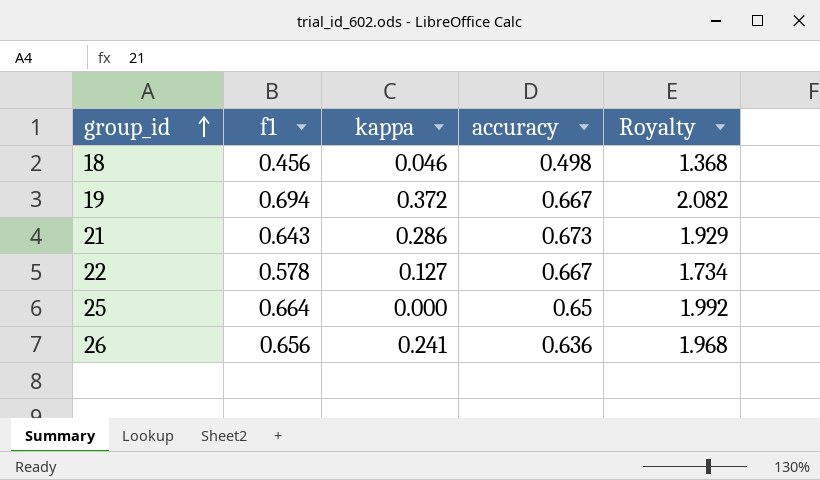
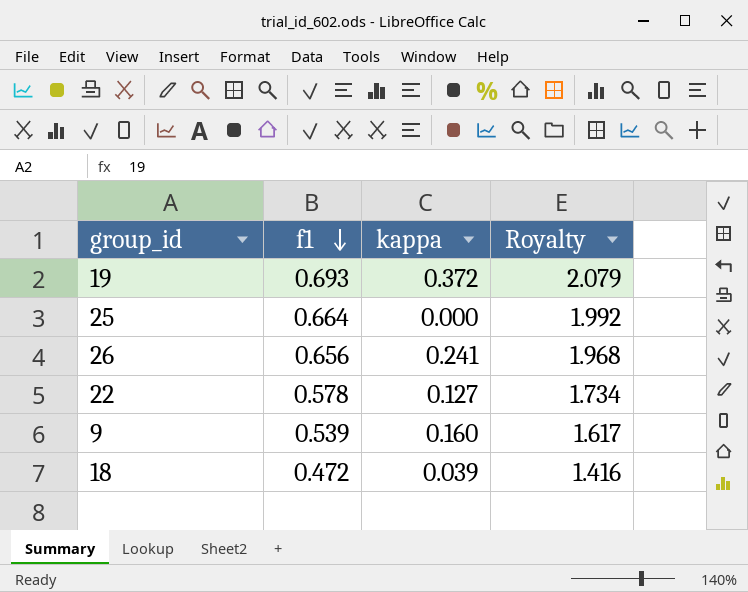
row order: group_id ascending -> f1 descending
column accuracy | position: 4 -> none
row 21: 0.643 | 0.286 | 0.673 | 1.929 -> none
19 | f1: 0.694 -> 0.693
19 | Royalty: 2.082 -> 2.079
row 9: none -> 0.539 | 0.160 | 1.617
18 | f1: 0.456 -> 0.472
18 | kappa: 0.046 -> 0.039
18 | Royalty: 1.368 -> 1.416

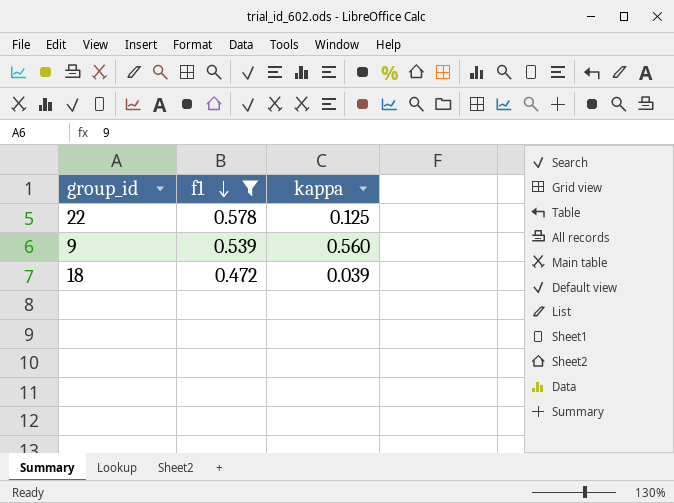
filter: none -> f1 <= 0.578
column Royalty | formula: [f1] * 3 -> none
22 | kappa: 0.127 -> 0.125
9 | kappa: 0.160 -> 0.560

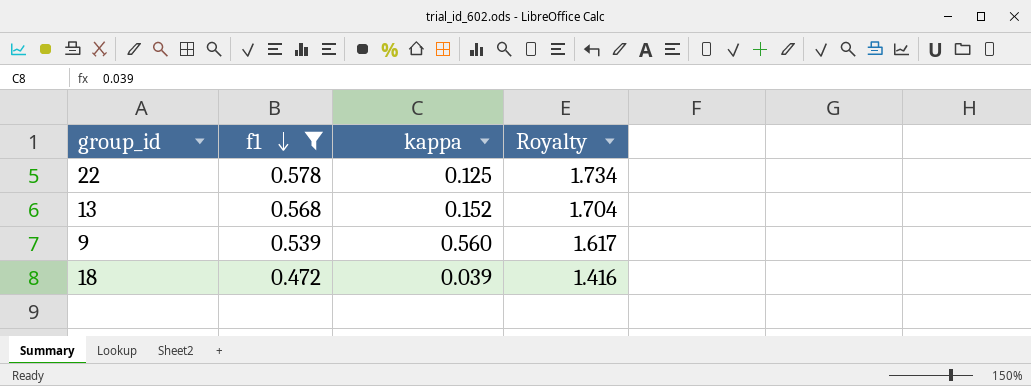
column Royalty | formula: none -> [f1] * 3
row 13: none -> 0.568 | 0.152 | 1.704

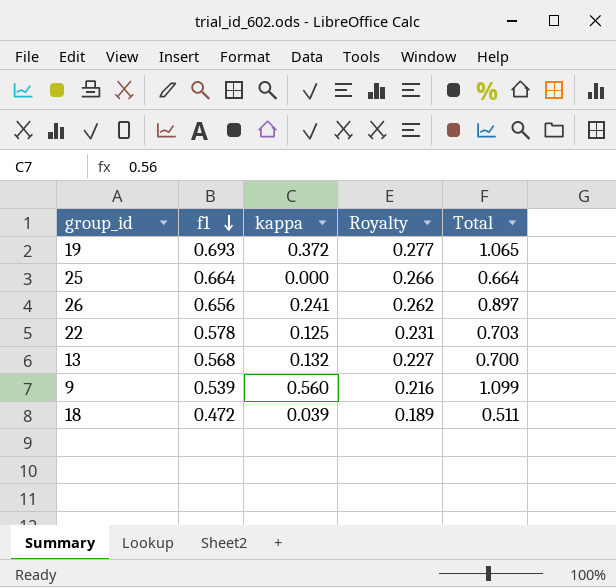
filter: f1 <= 0.578 -> none
column Royalty | formula: [f1] * 3 -> [f1] * 0.4
column Total | formula: none -> [f1] + [kappa]
13 | kappa: 0.152 -> 0.132

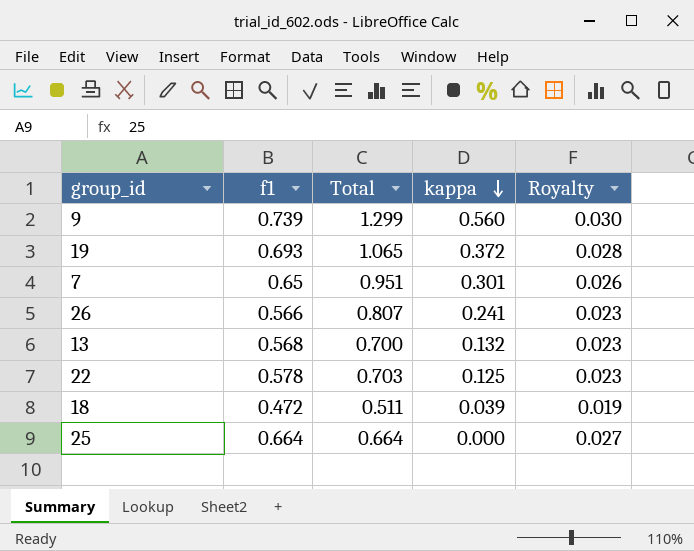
row order: f1 descending -> kappa descending
column Total | position: 5 -> 3
column Royalty | formula: [f1] * 0.4 -> [f1] * 0.04
9 | f1: 0.539 -> 0.739
9 | Total: 1.099 -> 1.299
row 7: none -> 0.65 | 0.951 | 0.301 | 0.026
26 | f1: 0.656 -> 0.566
26 | Total: 0.897 -> 0.807

